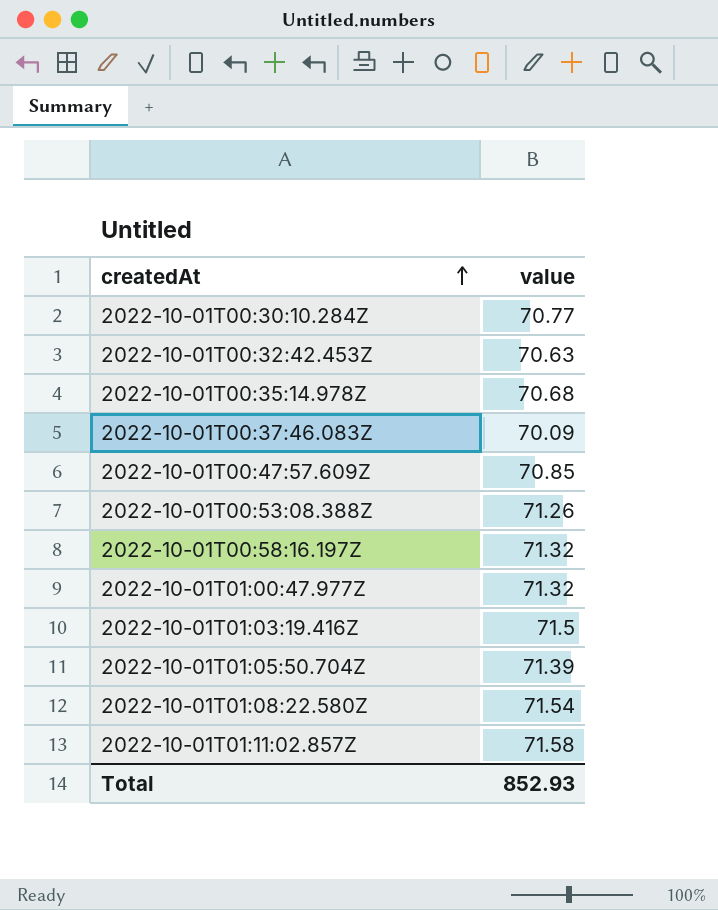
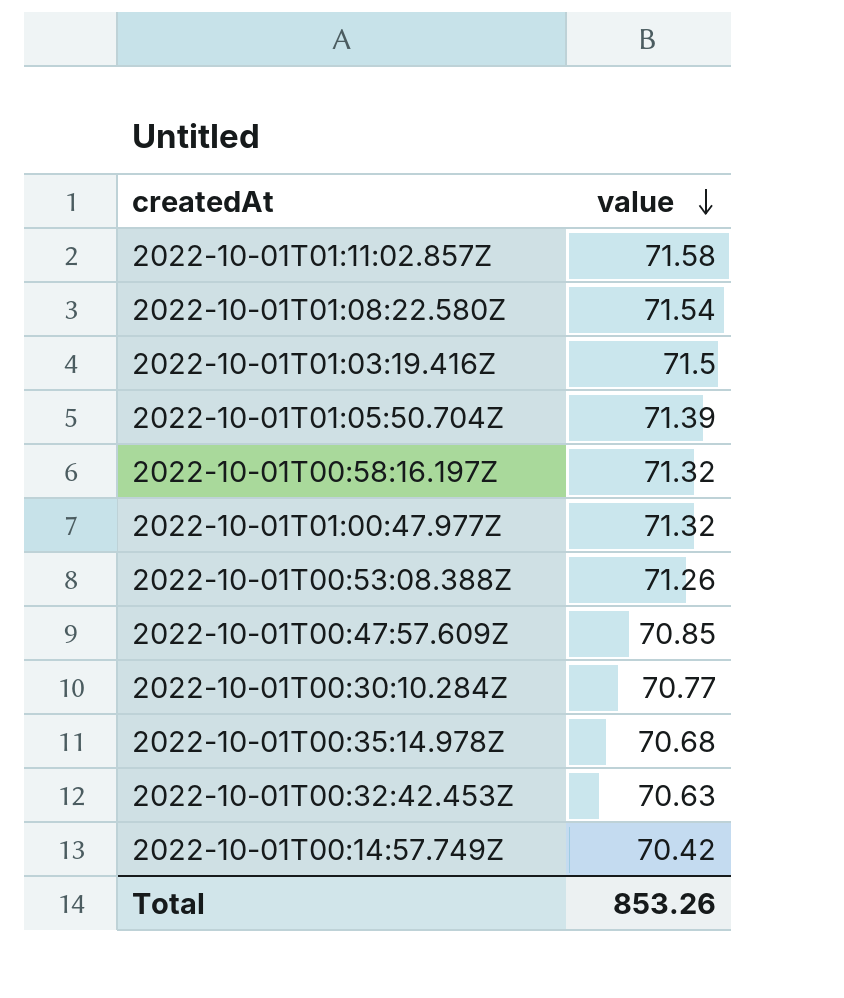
row order: createdAt ascending -> value descending
row 2022-10-01T00:37:46.083Z: 70.09 -> none
row 2022-10-01T00:14:57.749Z: none -> 70.42
Total | value: 852.93 -> 853.26

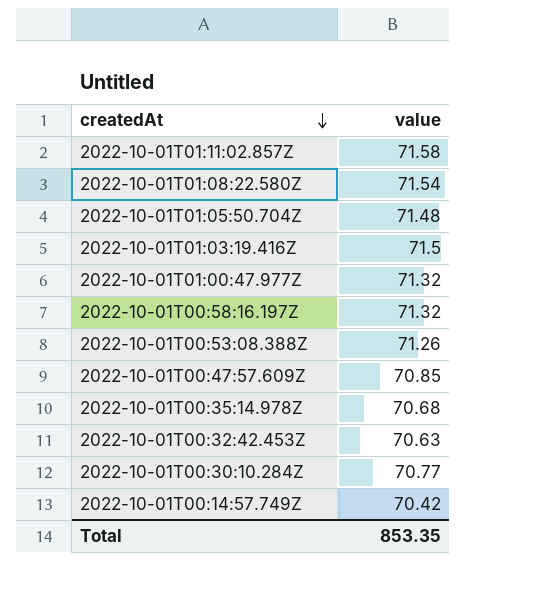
row order: value descending -> createdAt descending
2022-10-01T01:05:50.704Z | value: 71.39 -> 71.48
Total | value: 853.26 -> 853.35

